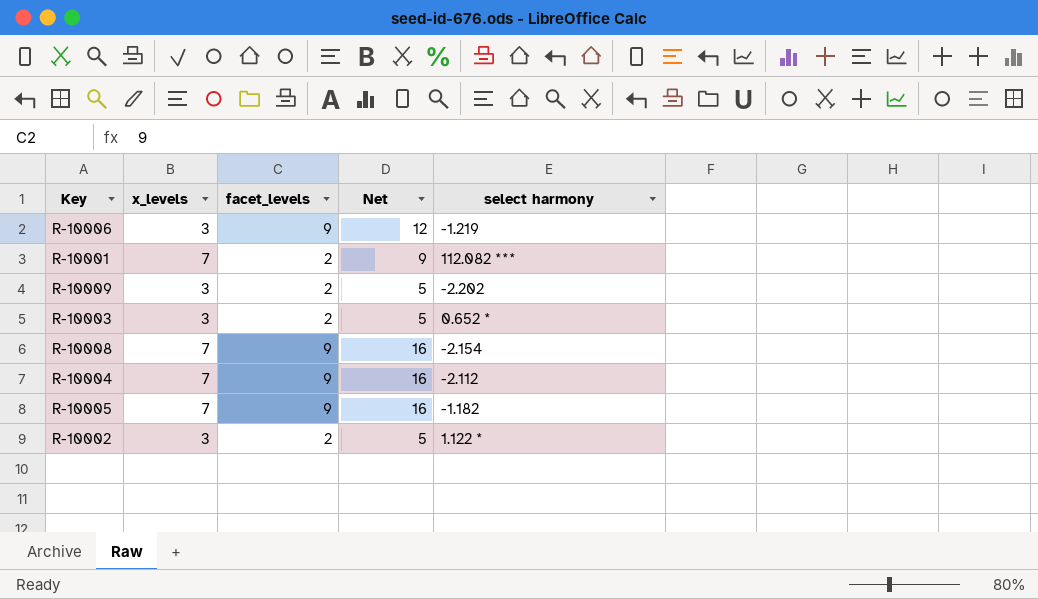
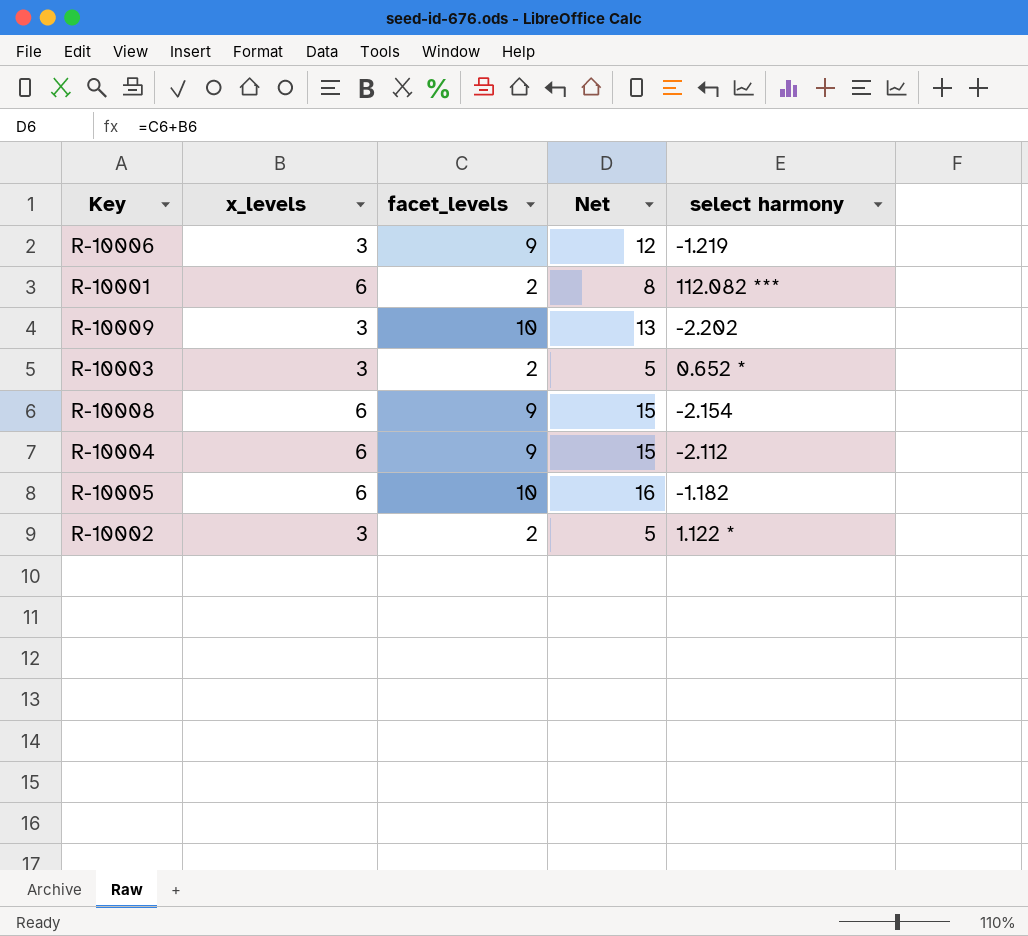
R-10001 | x_levels: 7 -> 6
R-10001 | Net: 9 -> 8
R-10009 | facet_levels: 2 -> 10
R-10009 | Net: 5 -> 13
R-10008 | x_levels: 7 -> 6
R-10008 | Net: 16 -> 15
R-10004 | x_levels: 7 -> 6
R-10004 | Net: 16 -> 15
R-10005 | x_levels: 7 -> 6
R-10005 | facet_levels: 9 -> 10

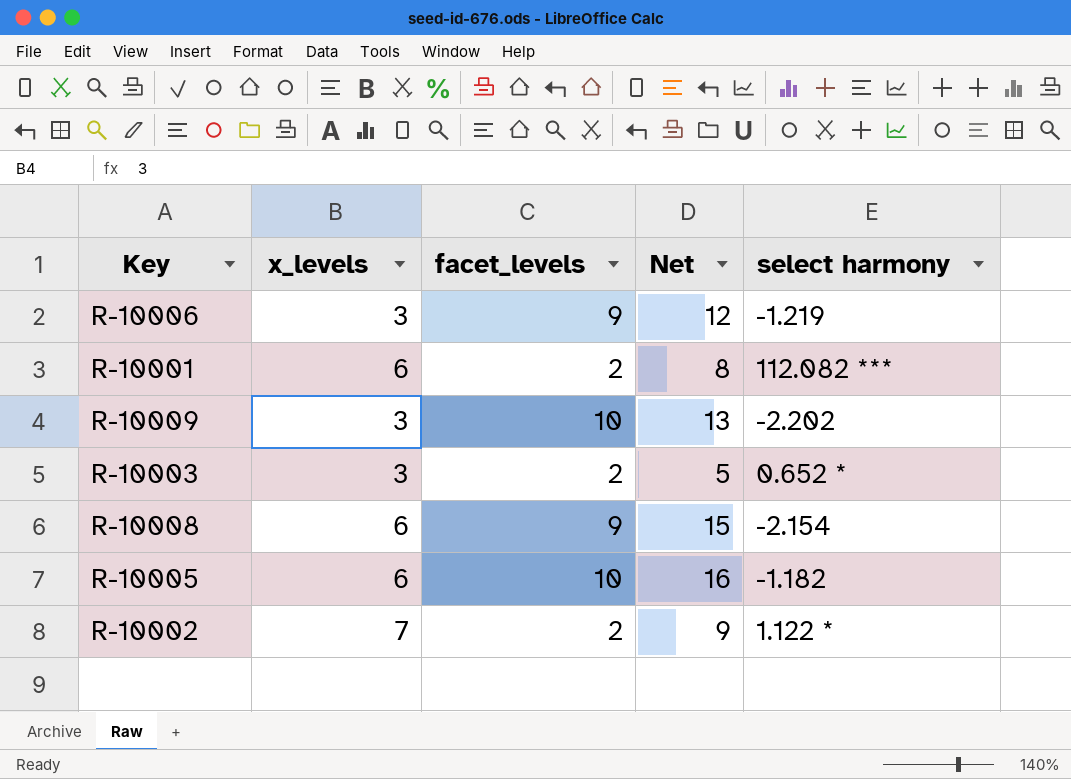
row R-10004: 6 | 9 | 15 | -2.112 -> none
R-10002 | x_levels: 3 -> 7
R-10002 | Net: 5 -> 9

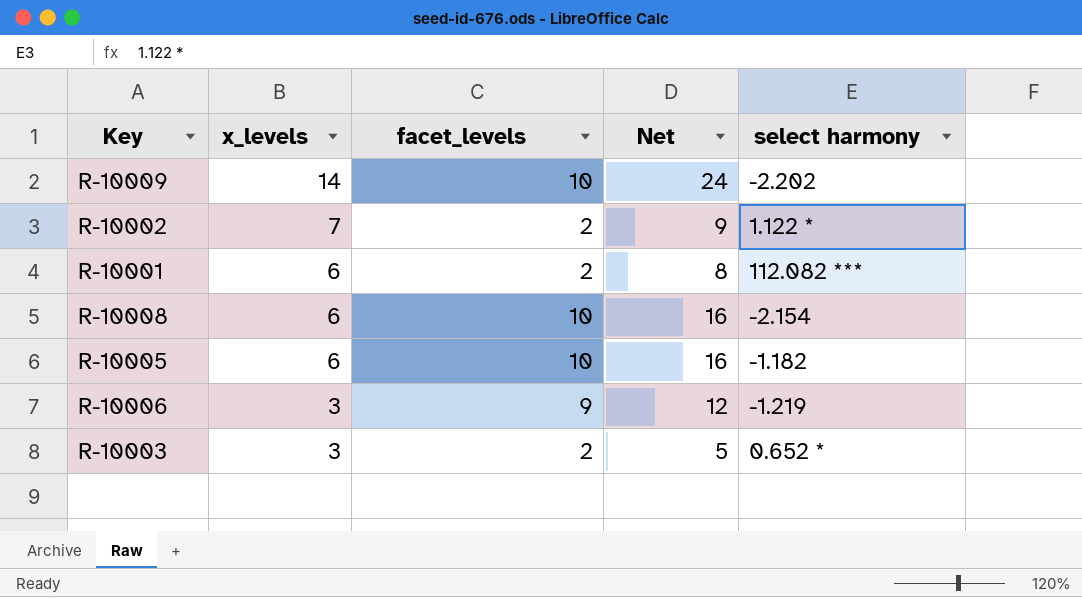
row order: none -> x_levels descending
R-10009 | x_levels: 3 -> 14
R-10009 | Net: 13 -> 24
R-10008 | facet_levels: 9 -> 10
R-10008 | Net: 15 -> 16

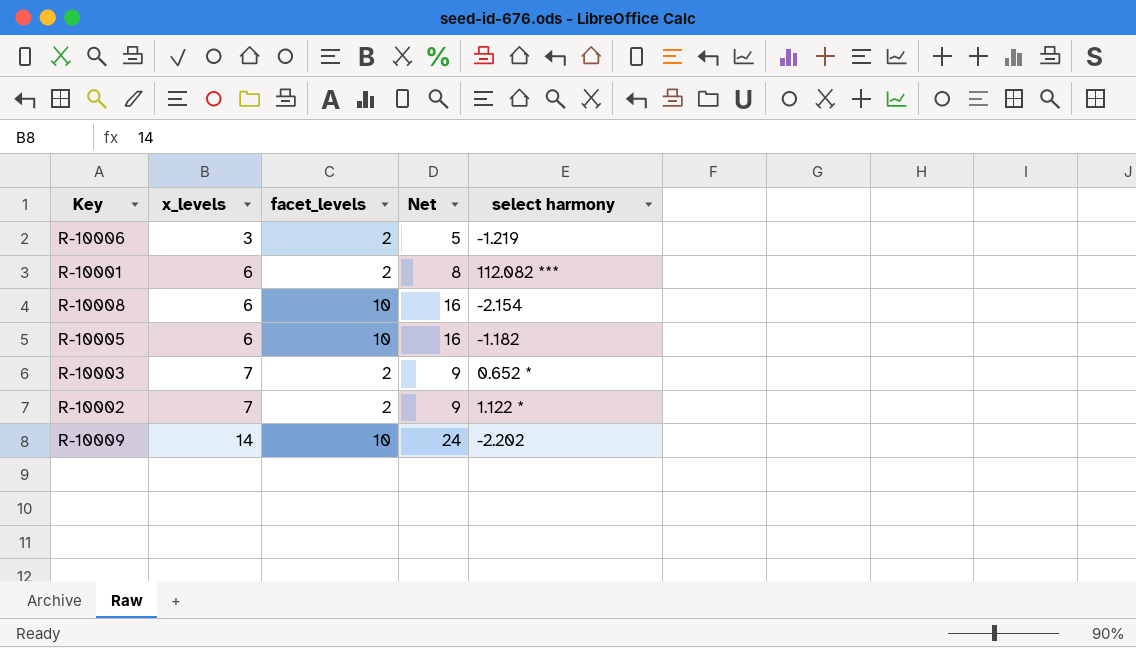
row order: x_levels descending -> x_levels ascending
R-10006 | facet_levels: 9 -> 2
R-10006 | Net: 12 -> 5
R-10003 | x_levels: 3 -> 7
R-10003 | Net: 5 -> 9

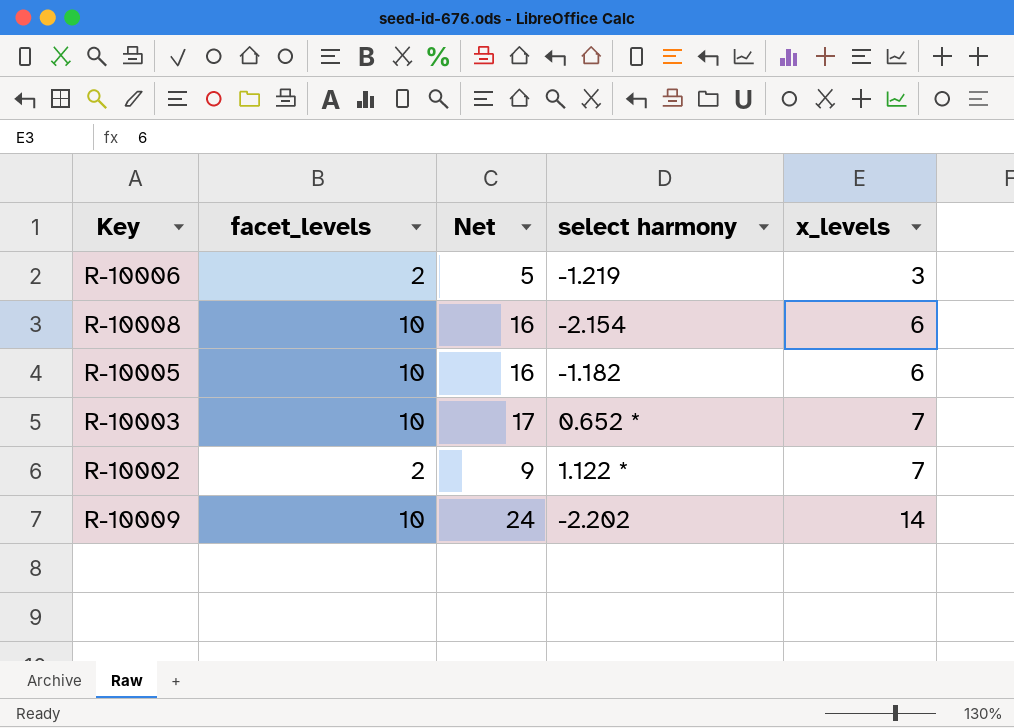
column x_levels | position: 2 -> 5
row R-10001: 6 | 2 | 8 | 112.082 *** -> none
R-10003 | facet_levels: 2 -> 10
R-10003 | Net: 9 -> 17

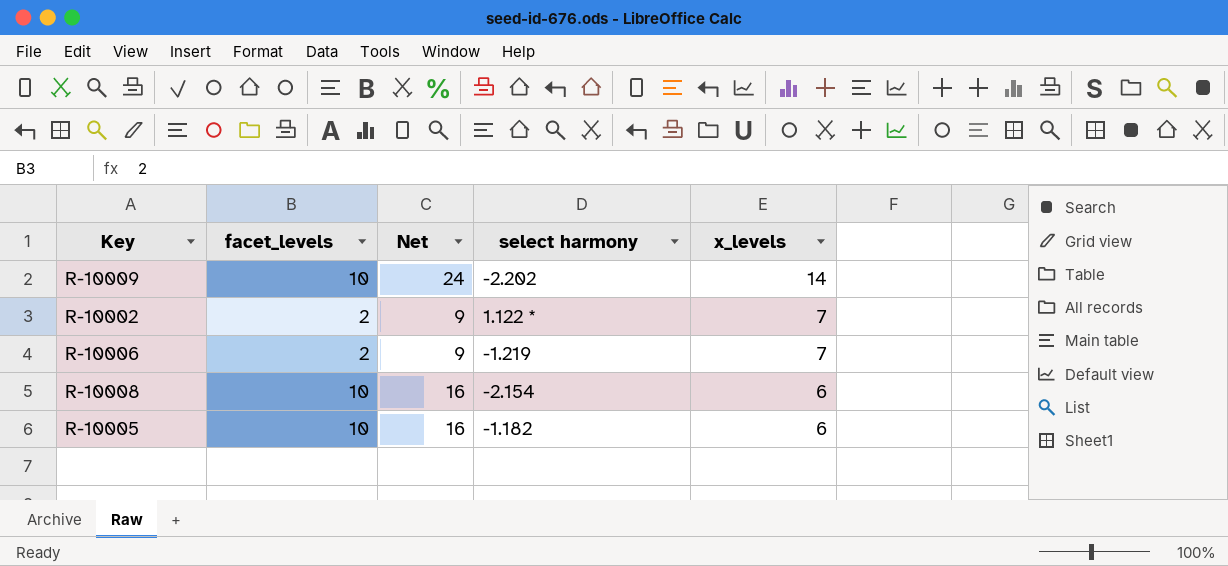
row order: x_levels ascending -> x_levels descending
row R-10003: 10 | 17 | 0.652 * | 7 -> none
R-10006 | Net: 5 -> 9
R-10006 | x_levels: 3 -> 7

